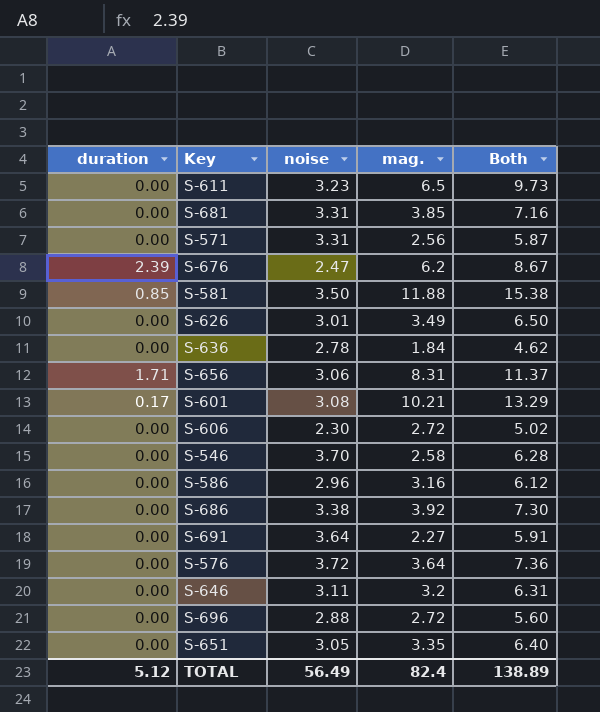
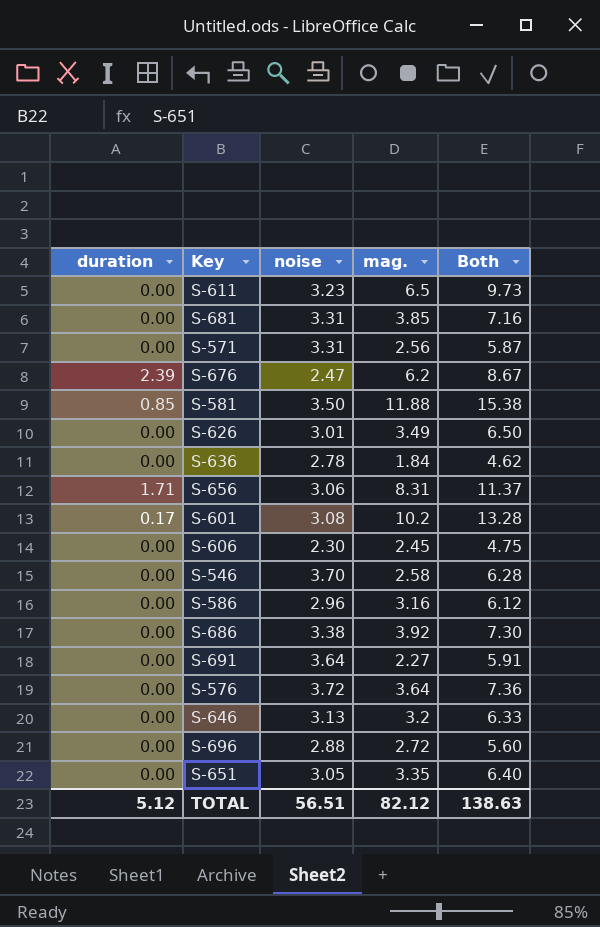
S-601 | mag.: 10.21 -> 10.2
S-601 | Both: 13.29 -> 13.28
S-606 | mag.: 2.72 -> 2.45
S-606 | Both: 5.02 -> 4.75
S-646 | noise: 3.11 -> 3.13
S-646 | Both: 6.31 -> 6.33
TOTAL | noise: 56.49 -> 56.51
TOTAL | mag.: 82.4 -> 82.12
TOTAL | Both: 138.89 -> 138.63

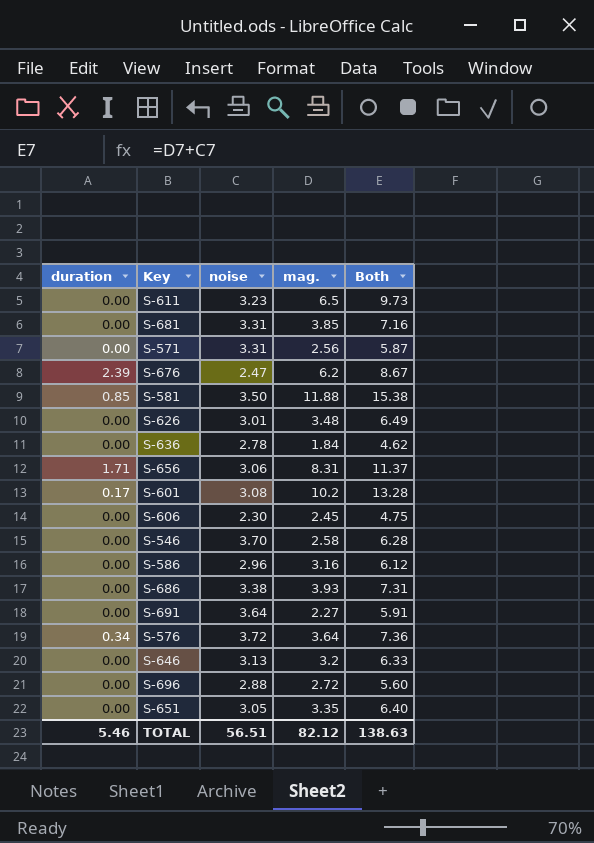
S-626 | mag.: 3.49 -> 3.48
S-626 | Both: 6.50 -> 6.49
S-686 | mag.: 3.92 -> 3.93
S-686 | Both: 7.30 -> 7.31
S-576 | duration: 0.00 -> 0.34
TOTAL | duration: 5.12 -> 5.46

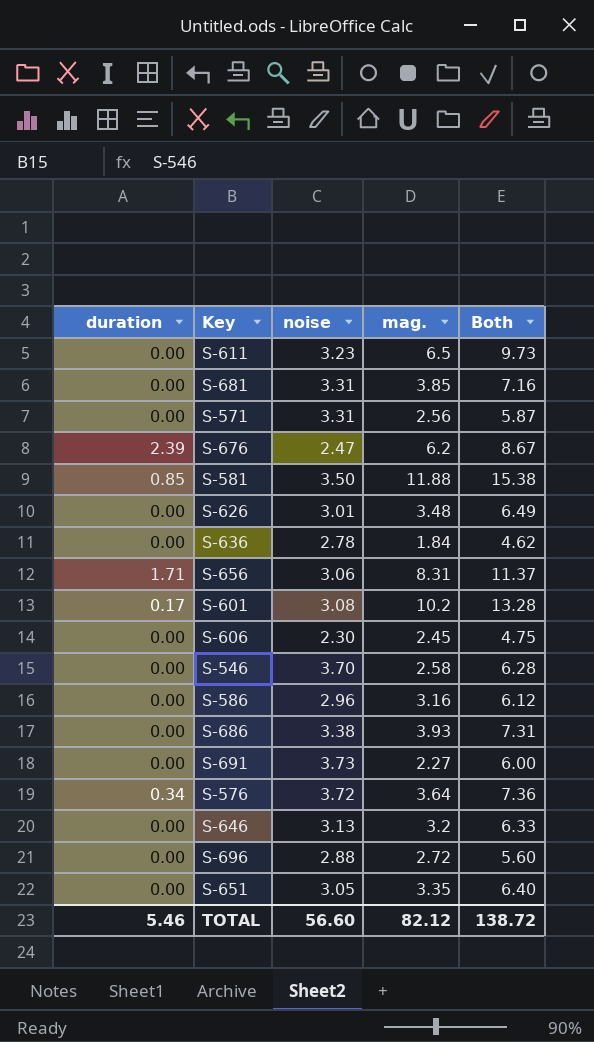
S-691 | noise: 3.64 -> 3.73
S-691 | Both: 5.91 -> 6.00
TOTAL | noise: 56.51 -> 56.60
TOTAL | Both: 138.63 -> 138.72

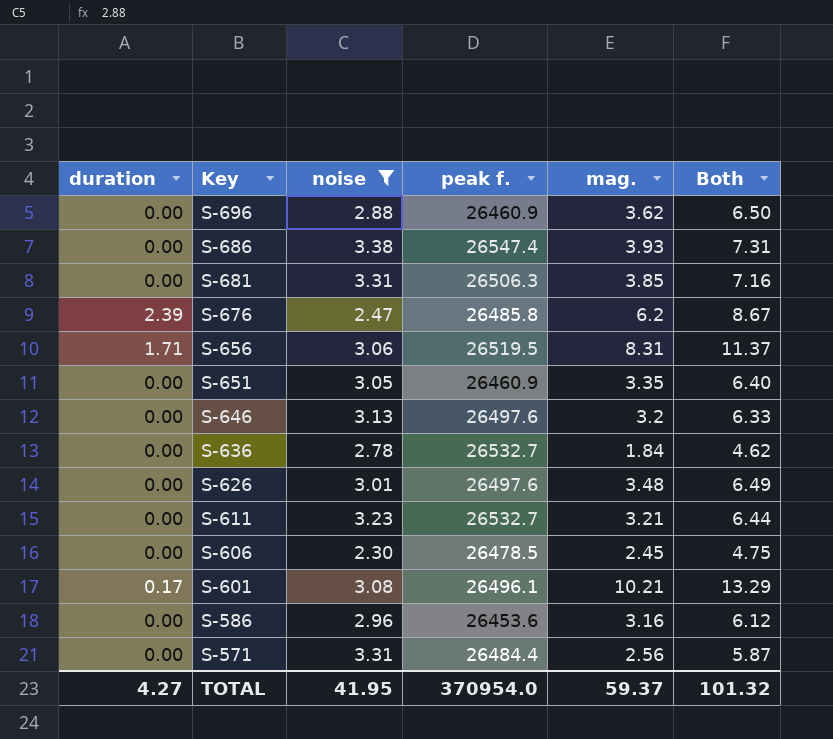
filter: none -> noise <= 3.38
row order: none -> Key descending
column peak f. | position: none -> 4
S-696 | mag.: 2.72 -> 3.62
S-696 | Both: 5.60 -> 6.50
S-611 | mag.: 6.5 -> 3.21
S-611 | Both: 9.73 -> 6.44
S-601 | mag.: 10.2 -> 10.21
S-601 | Both: 13.28 -> 13.29
TOTAL | duration: 5.46 -> 4.27
TOTAL | noise: 56.60 -> 41.95
TOTAL | mag.: 82.12 -> 59.37
TOTAL | Both: 138.72 -> 101.32

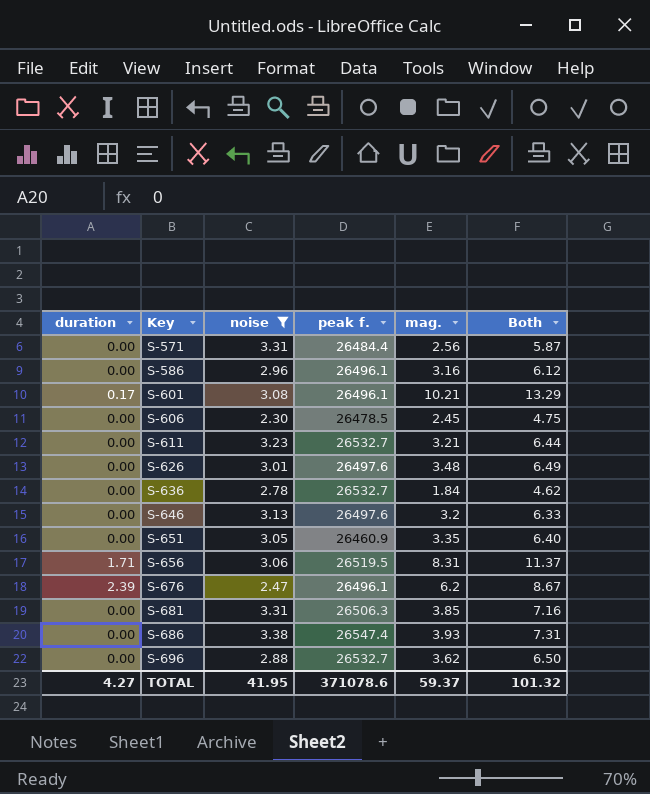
row order: Key descending -> Key ascending
S-586 | peak f.: 26453.6 -> 26496.1
S-676 | peak f.: 26485.8 -> 26496.1
S-696 | peak f.: 26460.9 -> 26532.7
TOTAL | peak f.: 370954.0 -> 371078.6

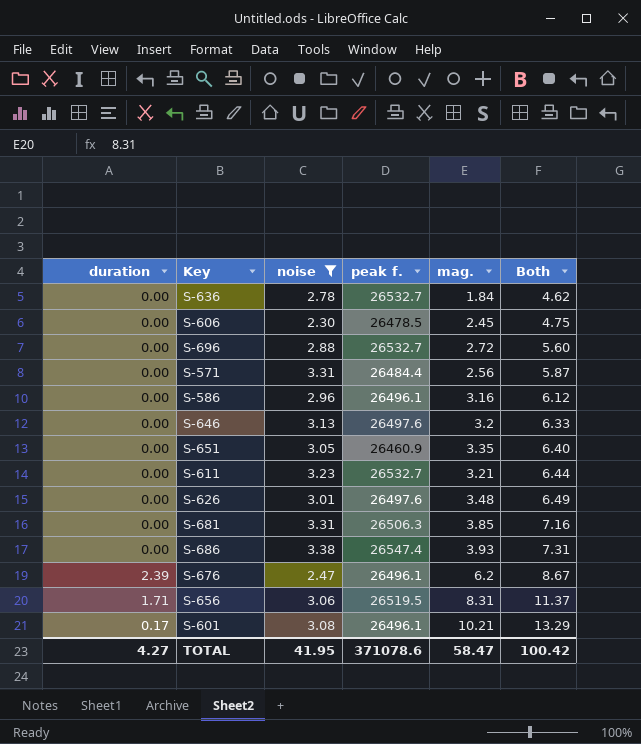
row order: Key ascending -> Both ascending
S-696 | mag.: 3.62 -> 2.72
S-696 | Both: 6.50 -> 5.60
TOTAL | mag.: 59.37 -> 58.47
TOTAL | Both: 101.32 -> 100.42

